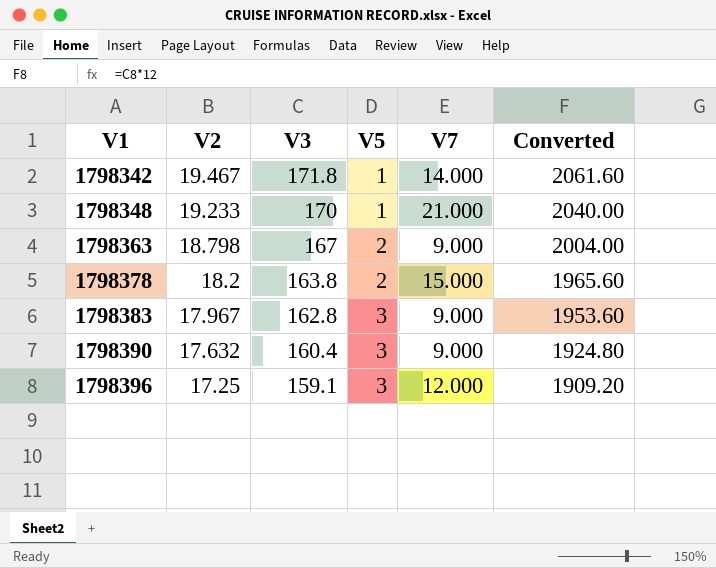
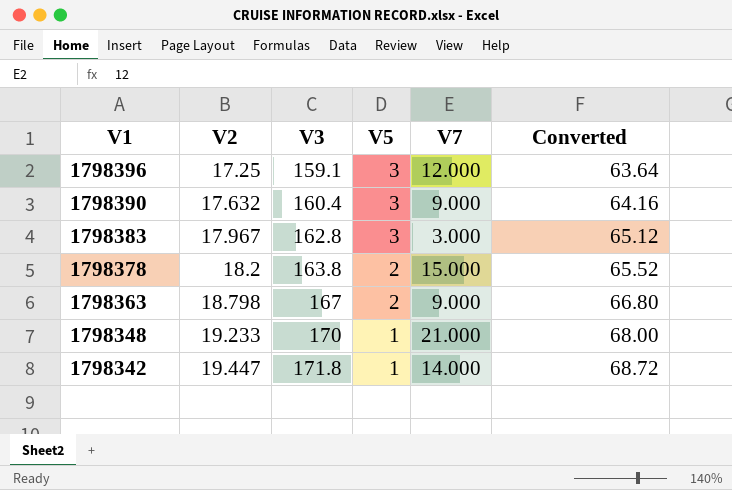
row order: V1 ascending -> V1 descending
column Converted | formula: [V3] * 12 -> [V3] * 0.4
1798383 | V7: 9.000 -> 3.000
1798342 | V2: 19.467 -> 19.447

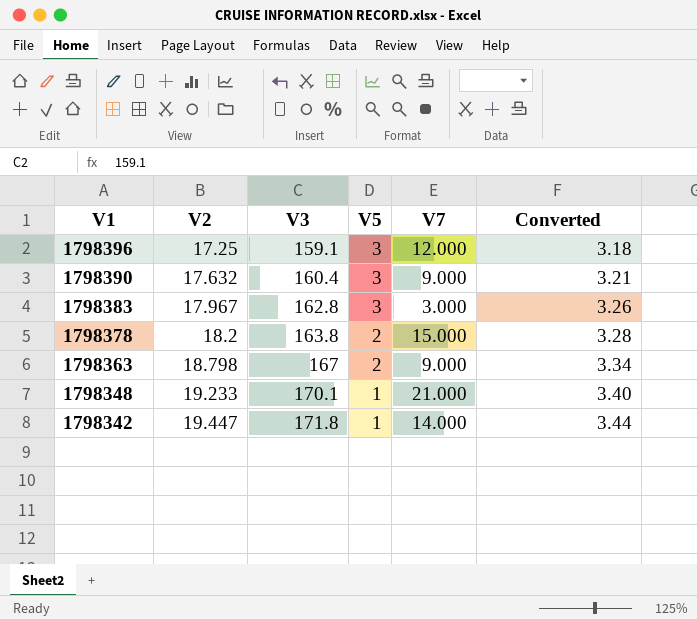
column Converted | formula: [V3] * 0.4 -> [V3] * 0.02
1798348 | V3: 170 -> 170.1

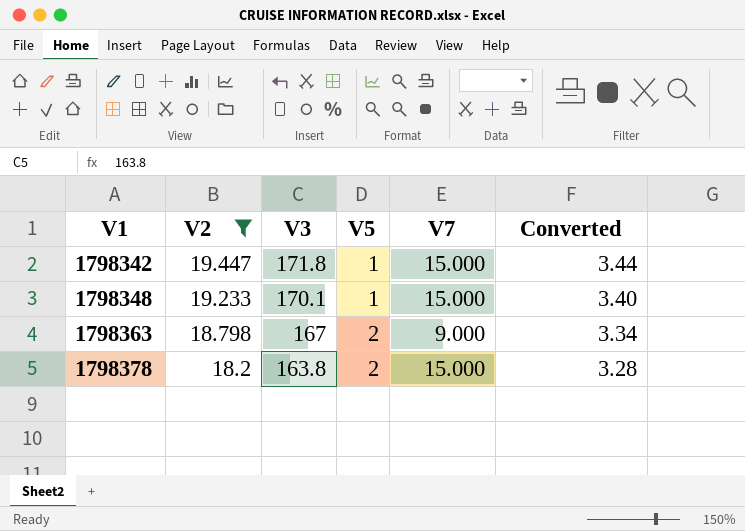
filter: none -> V2 >= 18.2
row order: V1 descending -> V1 ascending
1798342 | V7: 14.000 -> 15.000
1798348 | V7: 21.000 -> 15.000

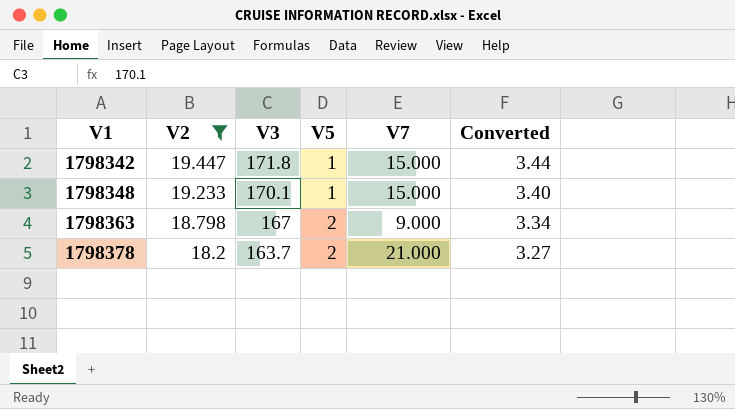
1798378 | V3: 163.8 -> 163.7
1798378 | V7: 15.000 -> 21.000
1798378 | Converted: 3.28 -> 3.27

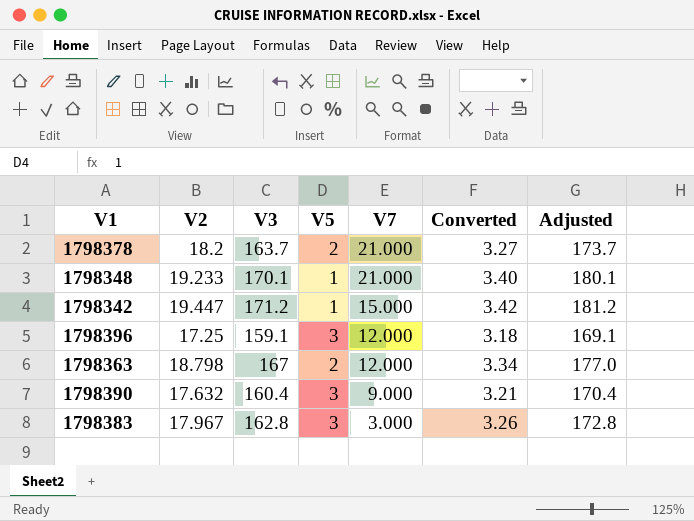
filter: V2 >= 18.2 -> none
row order: V1 ascending -> V7 descending
column Adjusted | formula: none -> [V3] + 10
1798348 | V7: 15.000 -> 21.000
1798342 | V3: 171.8 -> 171.2
1798342 | Converted: 3.44 -> 3.42
1798363 | V7: 9.000 -> 12.000

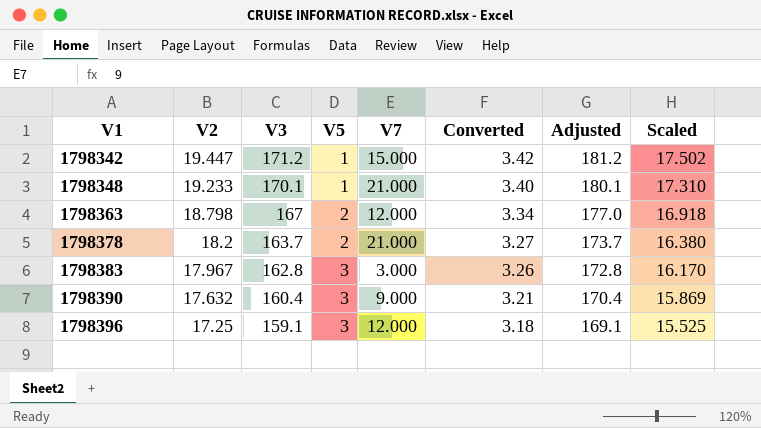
row order: V7 descending -> V1 ascending
column Scaled | formula: none -> [V2] * 0.9

